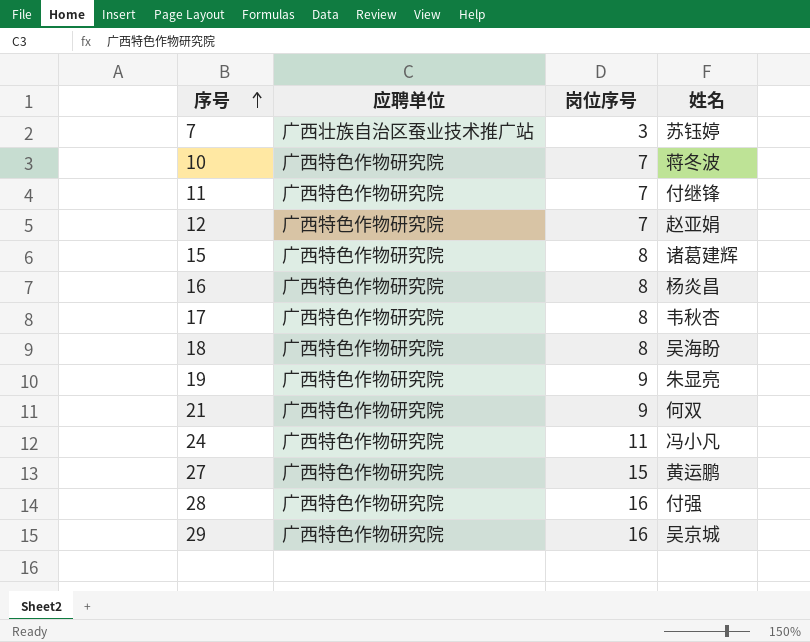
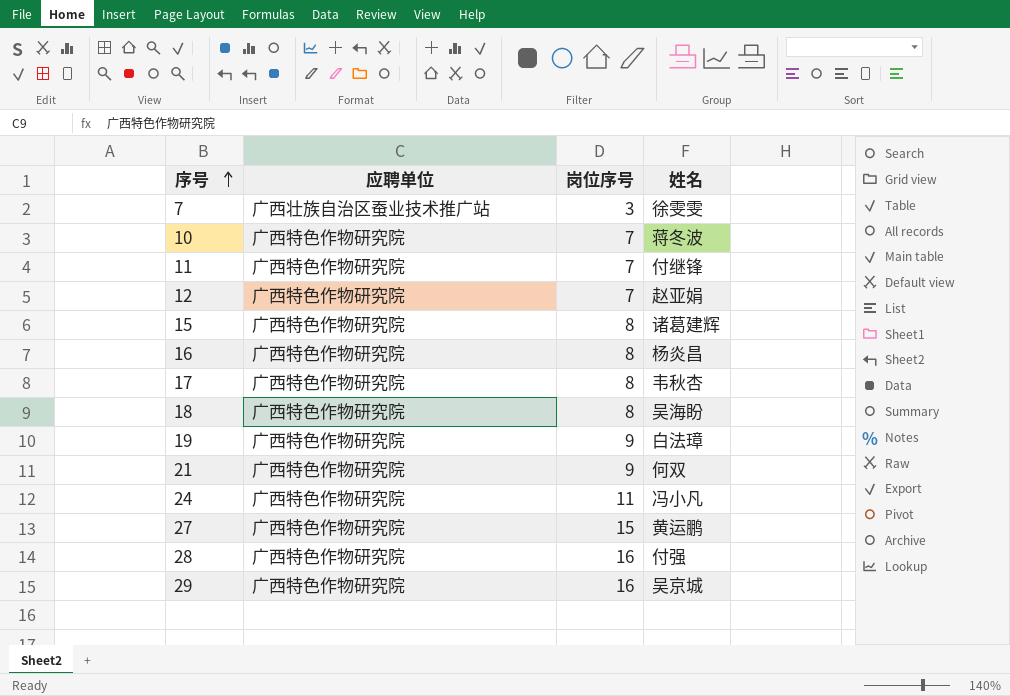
7 | 姓名: 苏钰婷 -> 徐雯雯
19 | 姓名: 朱显亮 -> 白法璋

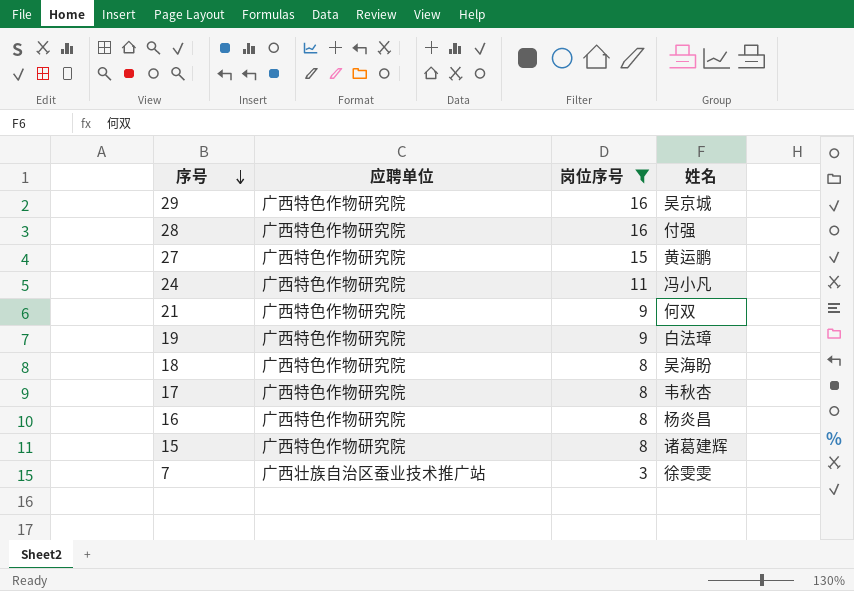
filter: none -> 岗位序号 != 7
row order: 序号 ascending -> 序号 descending

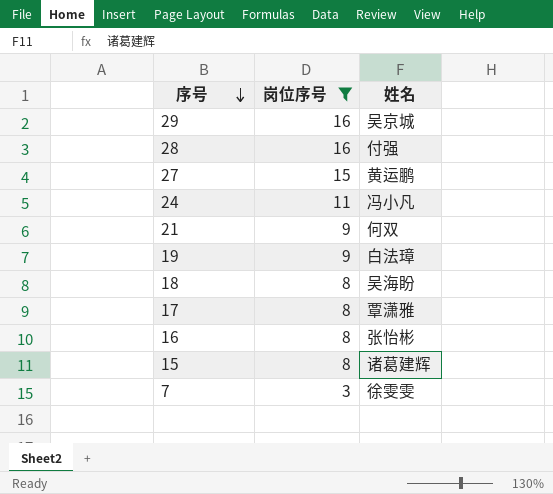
column 应聘单位 | position: 2 -> none
17 | 姓名: 韦秋杏 -> 覃潇雅
16 | 姓名: 杨炎昌 -> 张怡彬

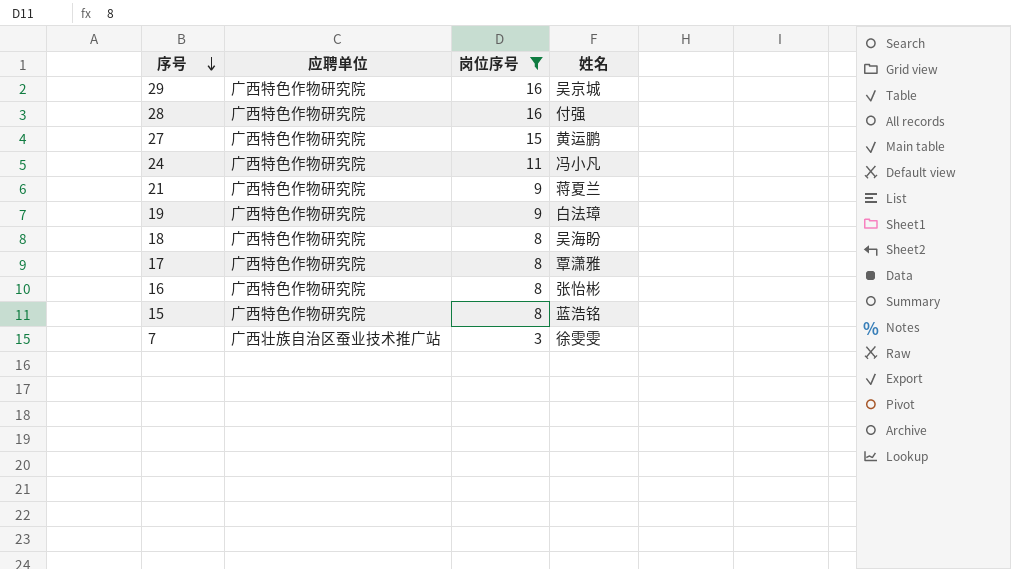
column 应聘单位 | position: none -> 2
21 | 姓名: 何双 -> 蒋夏兰
15 | 姓名: 诸葛建辉 -> 蓝浩铭

